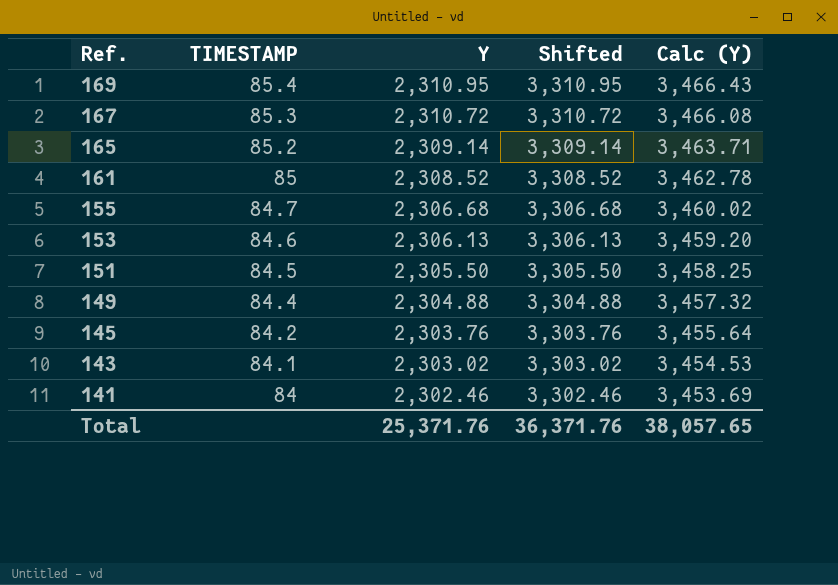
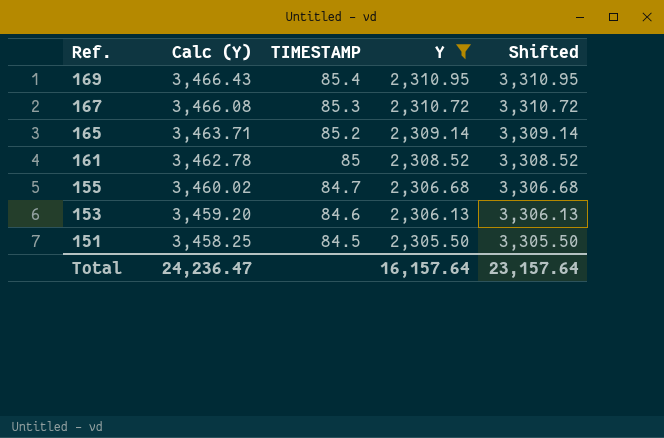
filter: none -> Y >= 2,305.50
column Calc (Y) | position: 5 -> 2
Total | Calc (Y): 38,057.65 -> 24,236.47
Total | Y: 25,371.76 -> 16,157.64
Total | Shifted: 36,371.76 -> 23,157.64

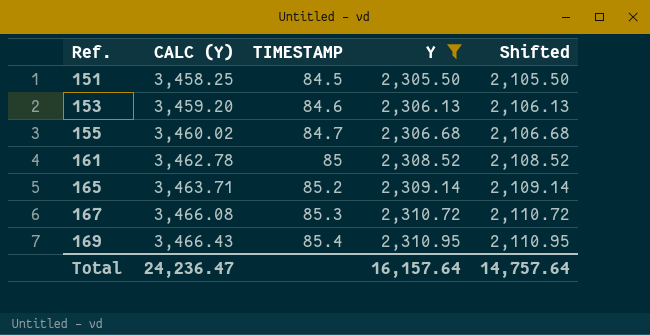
row order: Ref. descending -> Ref. ascending
column name: Calc (Y) -> CALC (Y)
column Shifted | formula: [Y] + 1000 -> [Y] - 200
Total | Shifted: 23,157.64 -> 14,757.64

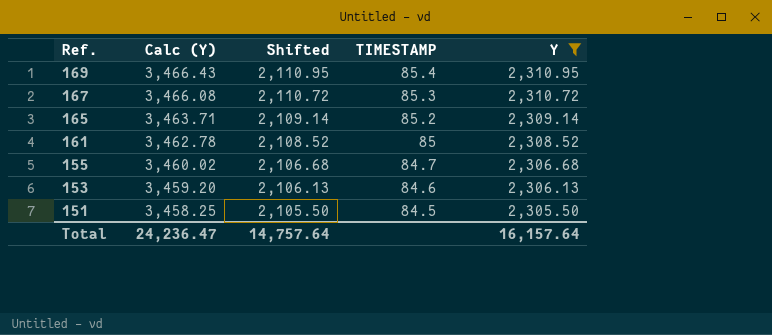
row order: Ref. ascending -> Ref. descending
column name: CALC (Y) -> Calc (Y)
column Shifted | position: 5 -> 3

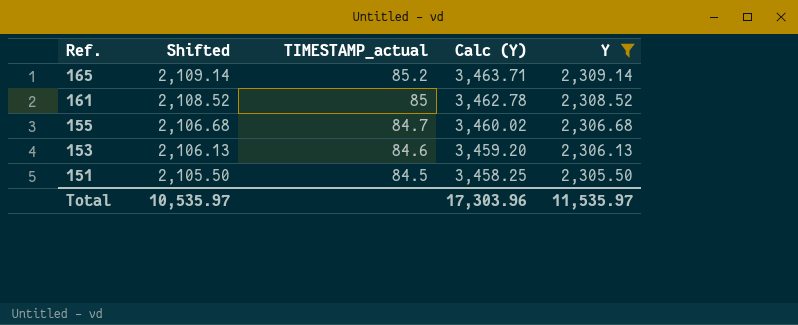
column name: TIMESTAMP -> TIMESTAMP_actual
column Calc (Y) | position: 2 -> 4
row 169: 3,466.43 | 2,110.95 | 85.4 | 2,310.95 -> none
row 167: 3,466.08 | 2,110.72 | 85.3 | 2,310.72 -> none
Total | Shifted: 14,757.64 -> 10,535.97
Total | Calc (Y): 24,236.47 -> 17,303.96
Total | Y: 16,157.64 -> 11,535.97

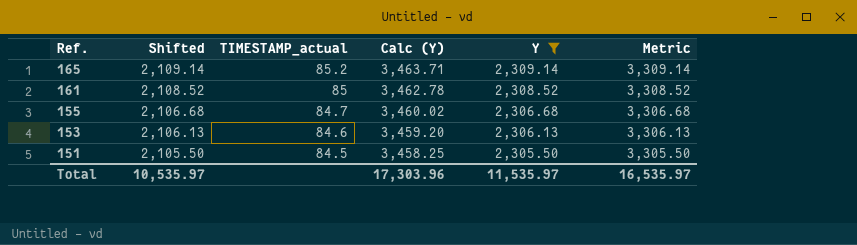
column Metric | formula: none -> [Y] + 1000

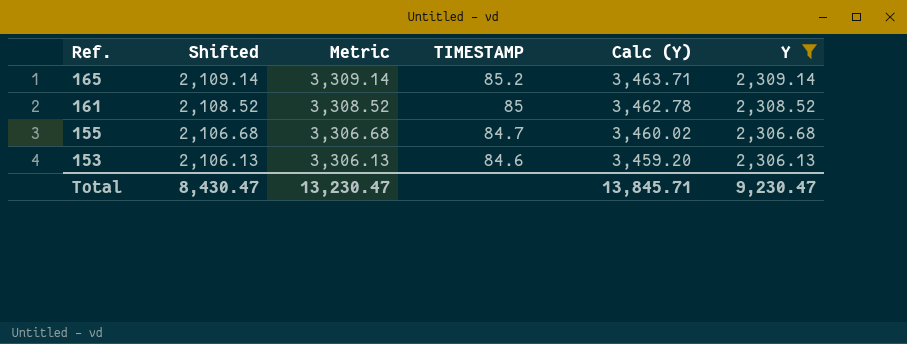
column Metric | position: 6 -> 3
column name: TIMESTAMP_actual -> TIMESTAMP
row 151: 2,105.50 | 84.5 | 3,458.25 | 2,305.50 | 3,305.50 -> none
Total | Shifted: 10,535.97 -> 8,430.47
Total | Metric: 16,535.97 -> 13,230.47
Total | Calc (Y): 17,303.96 -> 13,845.71
Total | Y: 11,535.97 -> 9,230.47

